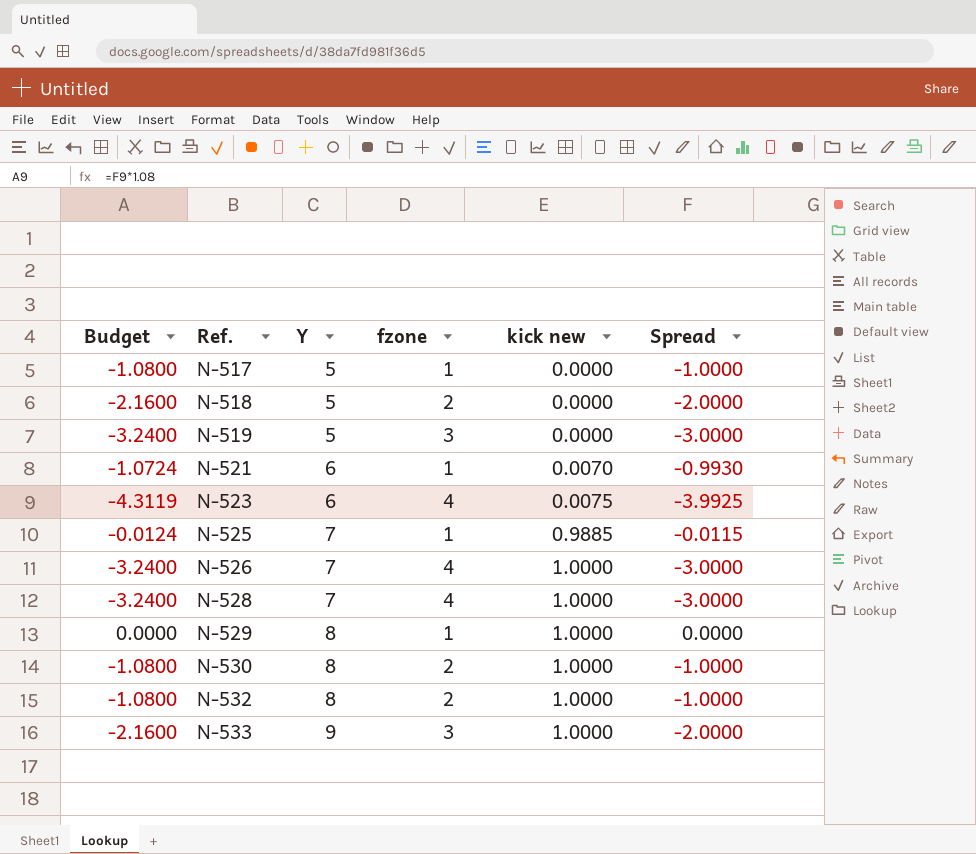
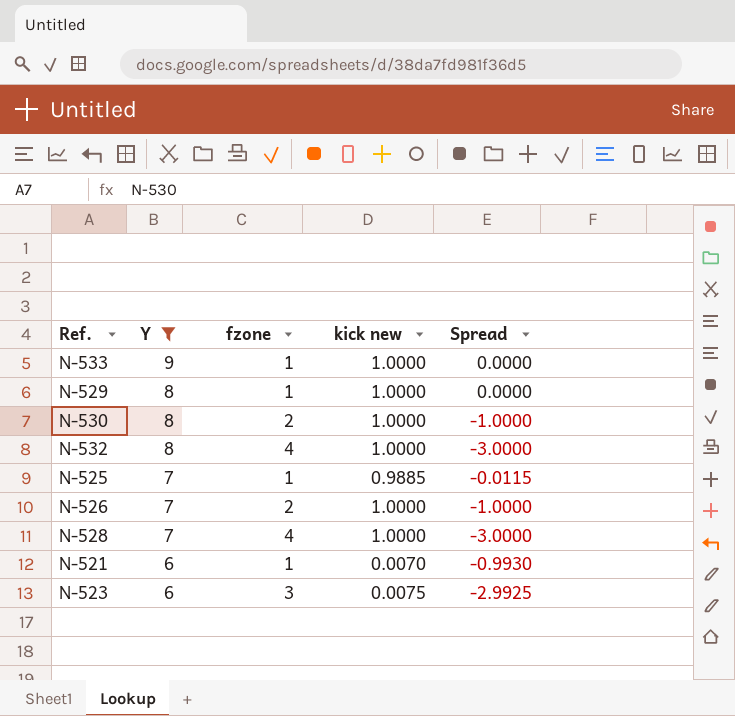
filter: none -> Y != 5
row order: Ref. ascending -> Y descending
column Budget | formula: [Spread] * 1.08 -> none
N-533 | fzone: 3 -> 1
N-533 | Spread: -2.0000 -> 0.0000
N-532 | fzone: 2 -> 4
N-532 | Spread: -1.0000 -> -3.0000
N-526 | fzone: 4 -> 2
N-526 | Spread: -3.0000 -> -1.0000
N-523 | fzone: 4 -> 3
N-523 | Spread: -3.9925 -> -2.9925

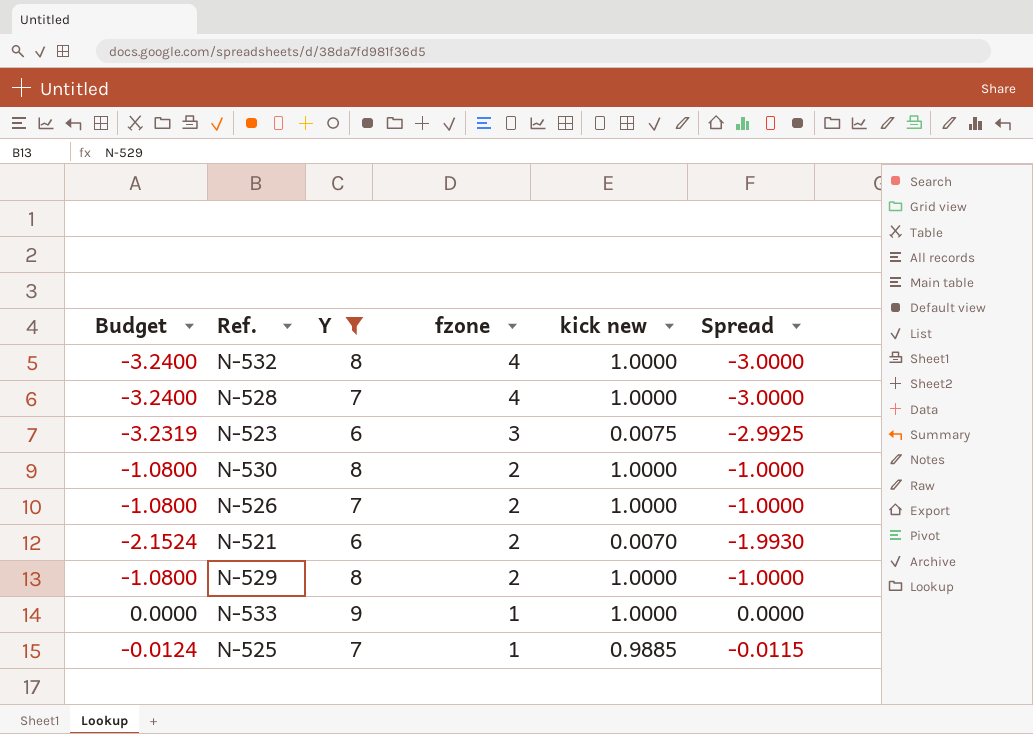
row order: Y descending -> fzone descending
column Budget | formula: none -> [Spread] * 1.08
N-521 | fzone: 1 -> 2
N-521 | Spread: -0.9930 -> -1.9930
N-529 | fzone: 1 -> 2
N-529 | Spread: 0.0000 -> -1.0000

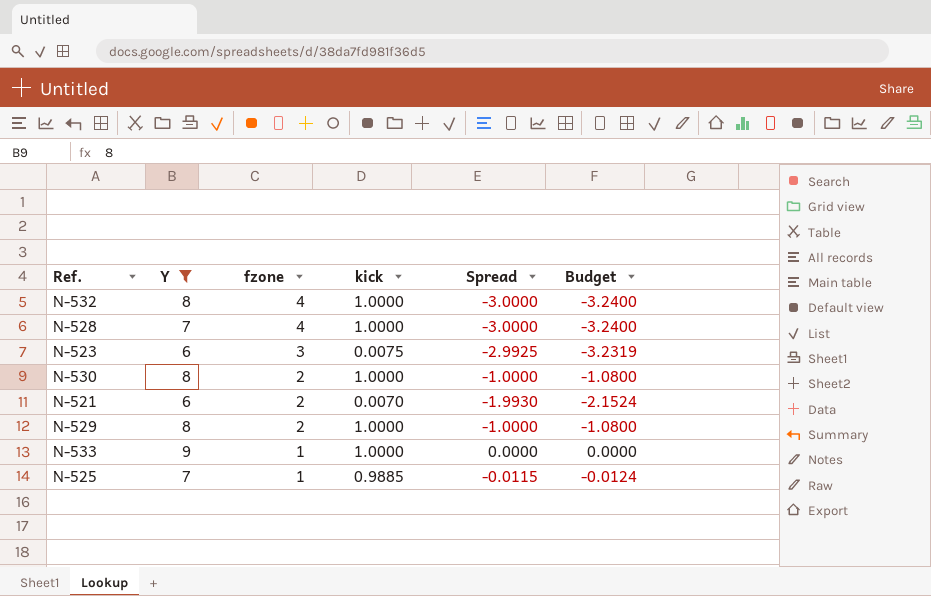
column name: kick new -> kick
column Budget | position: 1 -> 6
row N-526: -1.0800 | 7 | 2 | 1.0000 | -1.0000 -> none

